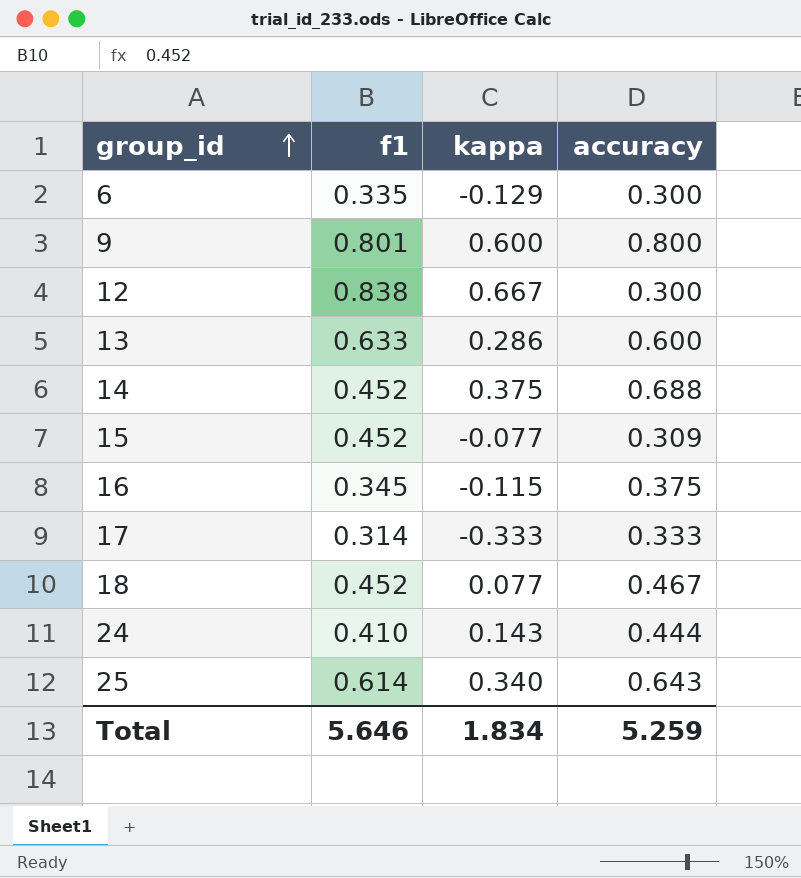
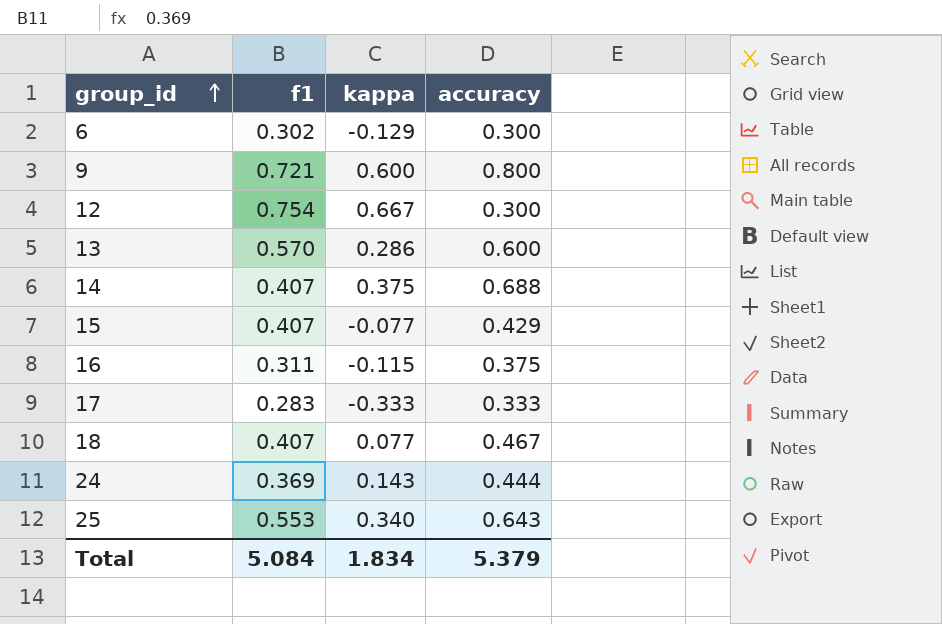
6 | f1: 0.335 -> 0.302
9 | f1: 0.801 -> 0.721
12 | f1: 0.838 -> 0.754
13 | f1: 0.633 -> 0.570
14 | f1: 0.452 -> 0.407
15 | f1: 0.452 -> 0.407
15 | accuracy: 0.309 -> 0.429
16 | f1: 0.345 -> 0.311
17 | f1: 0.314 -> 0.283
18 | f1: 0.452 -> 0.407
24 | f1: 0.410 -> 0.369
25 | f1: 0.614 -> 0.553
Total | f1: 5.646 -> 5.084
Total | accuracy: 5.259 -> 5.379

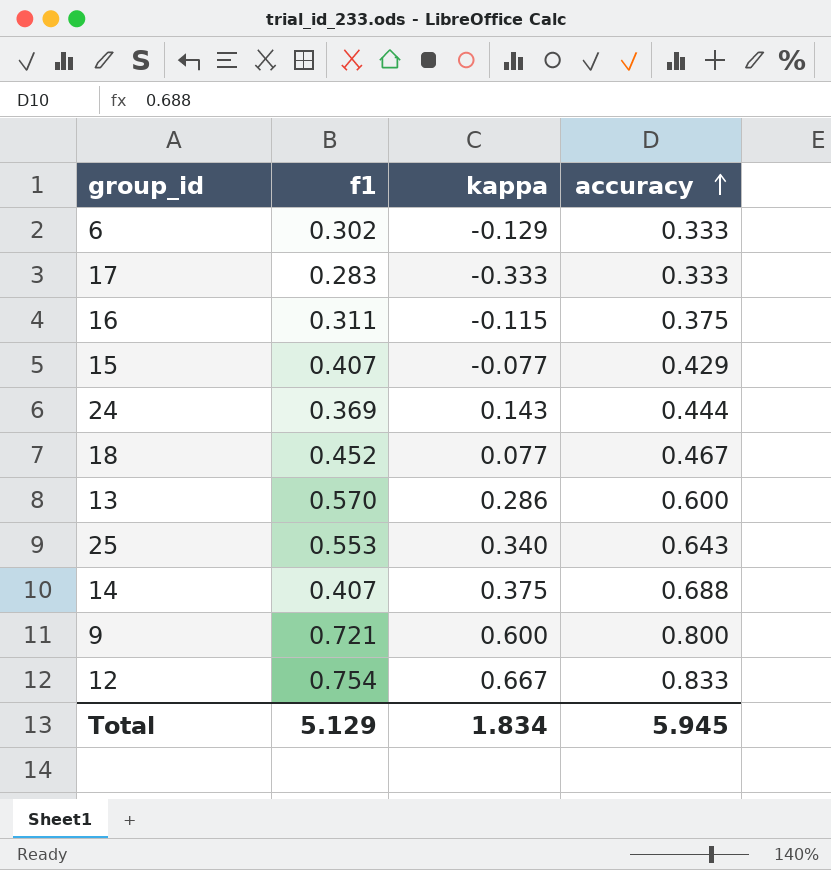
row order: group_id ascending -> accuracy ascending
6 | accuracy: 0.300 -> 0.333
18 | f1: 0.407 -> 0.452
12 | accuracy: 0.300 -> 0.833
Total | f1: 5.084 -> 5.129
Total | accuracy: 5.379 -> 5.945

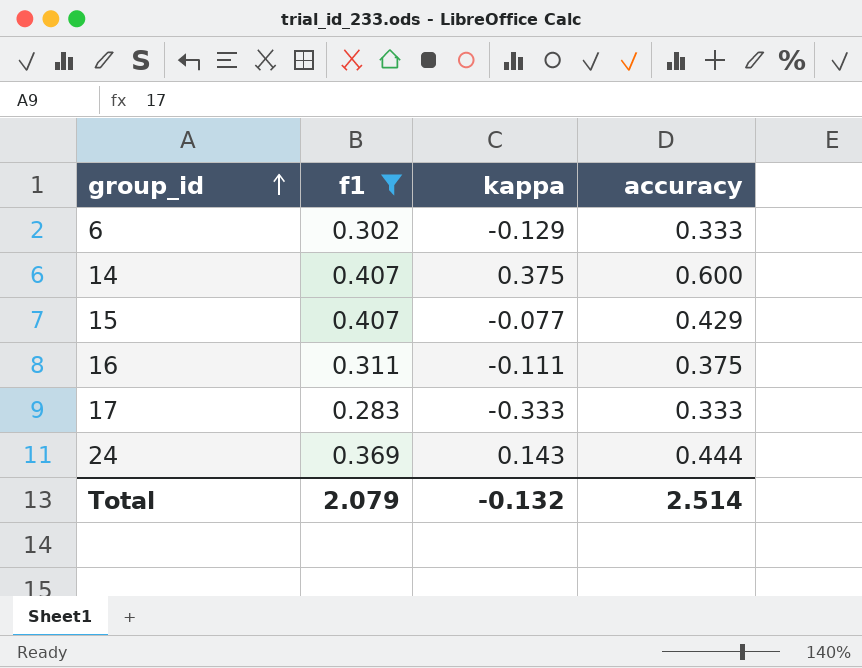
filter: none -> f1 <= 0.407
row order: accuracy ascending -> group_id ascending
14 | accuracy: 0.688 -> 0.600
16 | kappa: -0.115 -> -0.111
Total | f1: 5.129 -> 2.079
Total | kappa: 1.834 -> -0.132
Total | accuracy: 5.945 -> 2.514

